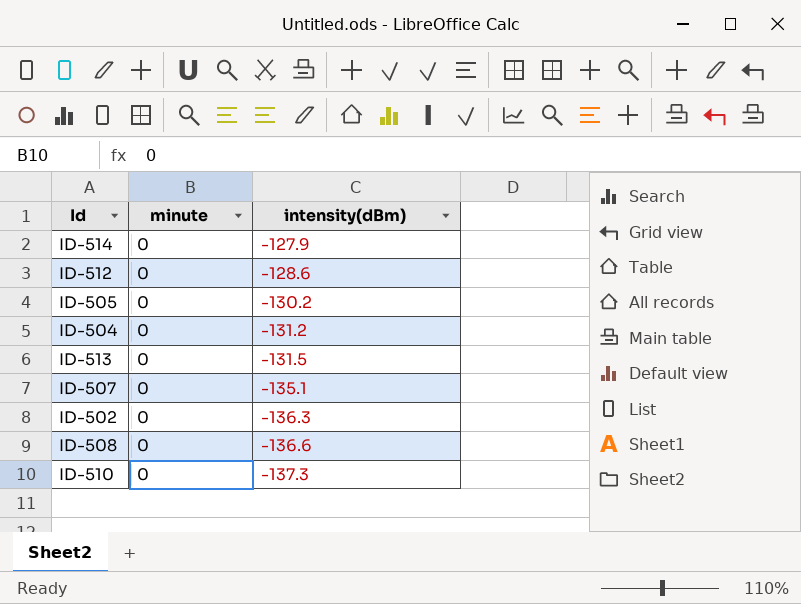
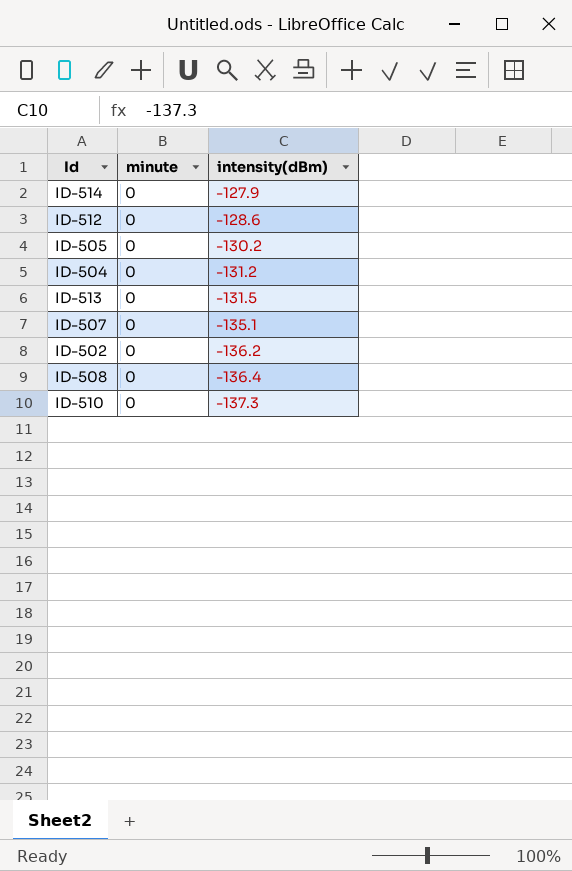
ID-502 | intensity(dBm): -136.3 -> -136.2
ID-508 | intensity(dBm): -136.6 -> -136.4

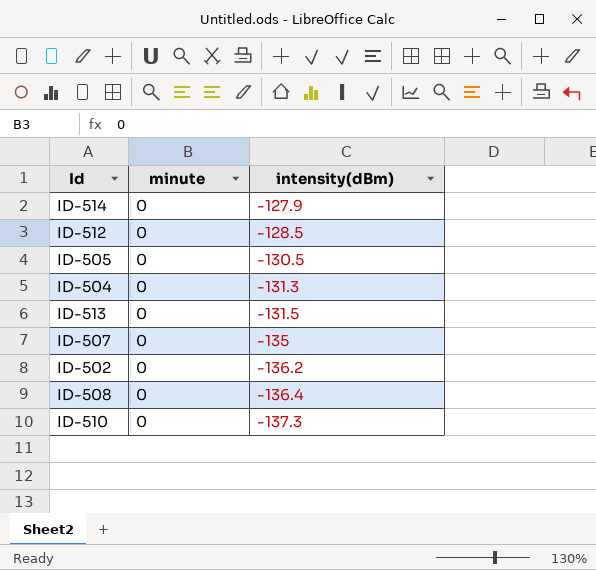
ID-512 | intensity(dBm): -128.6 -> -128.5
ID-505 | intensity(dBm): -130.2 -> -130.5
ID-504 | intensity(dBm): -131.2 -> -131.3
ID-507 | intensity(dBm): -135.1 -> -135

